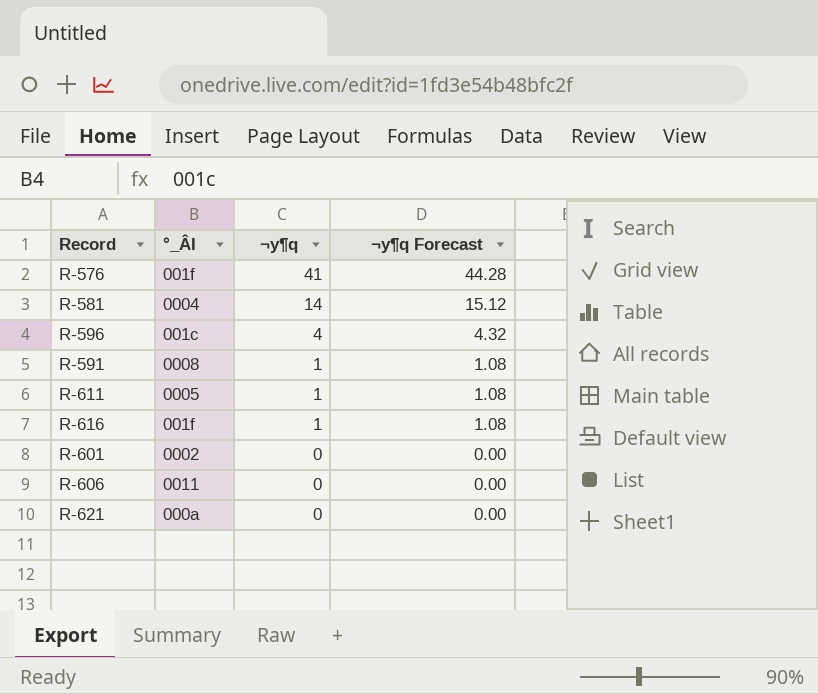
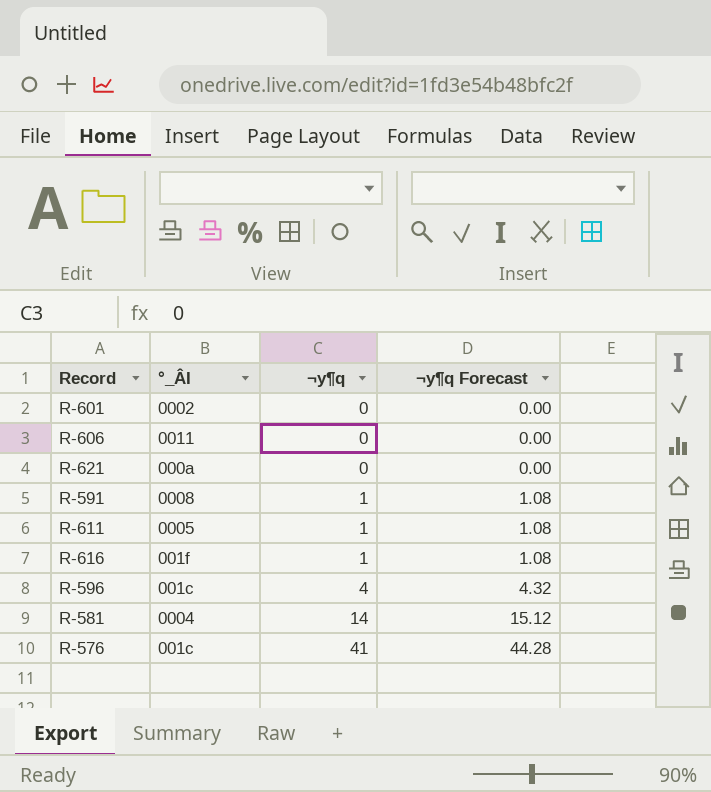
row order: ¬y¶q descending -> ¬y¶q ascending
R-576 | °_ÂI: 001f -> 001c

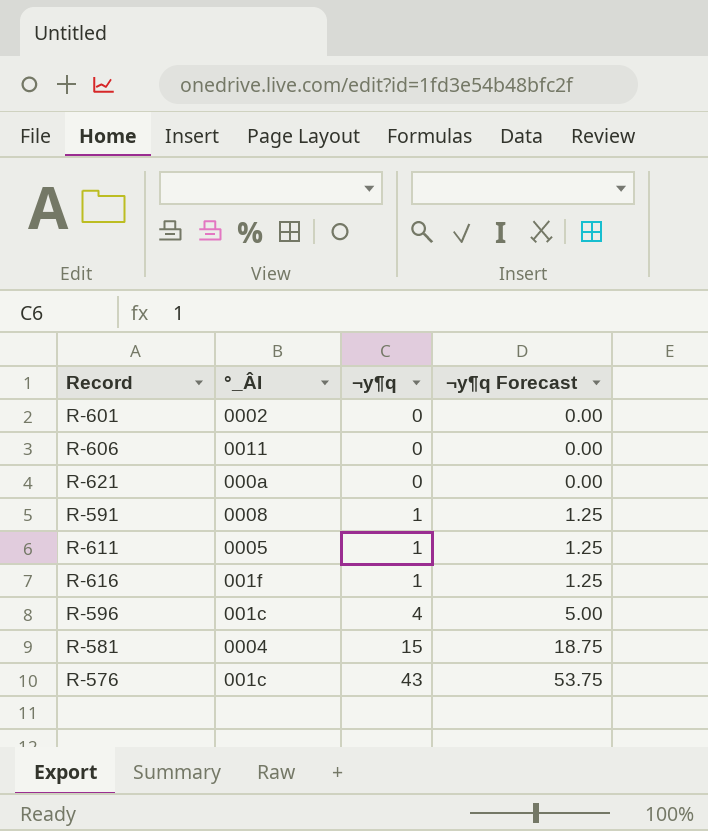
column ¬y¶q Forecast | formula: [¬y¶q] * 1.08 -> [¬y¶q] * 1.25
R-581 | ¬y¶q: 14 -> 15
R-576 | ¬y¶q: 41 -> 43

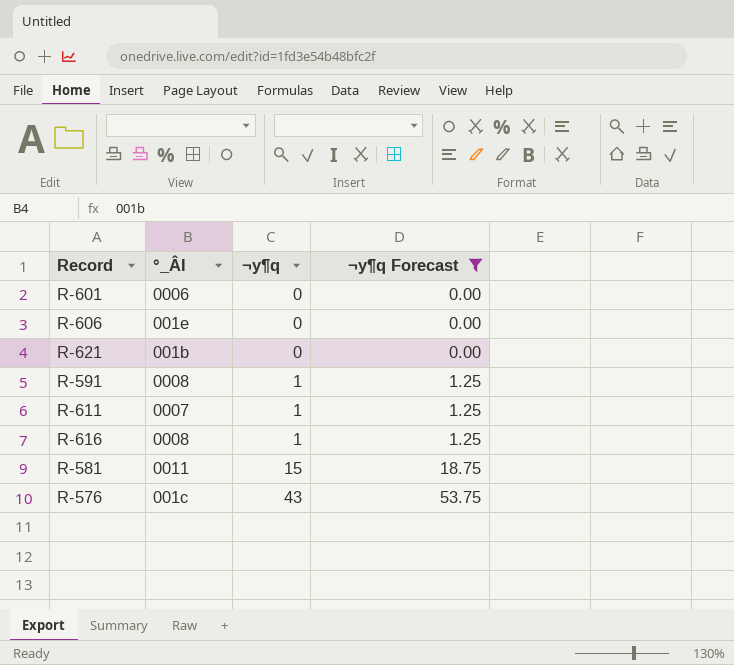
filter: none -> ¬y¶q Forecast != 5.00
R-601 | °_ÂI: 0002 -> 0006
R-606 | °_ÂI: 0011 -> 001e
R-621 | °_ÂI: 000a -> 001b
R-611 | °_ÂI: 0005 -> 0007
R-616 | °_ÂI: 001f -> 0008
R-581 | °_ÂI: 0004 -> 0011

